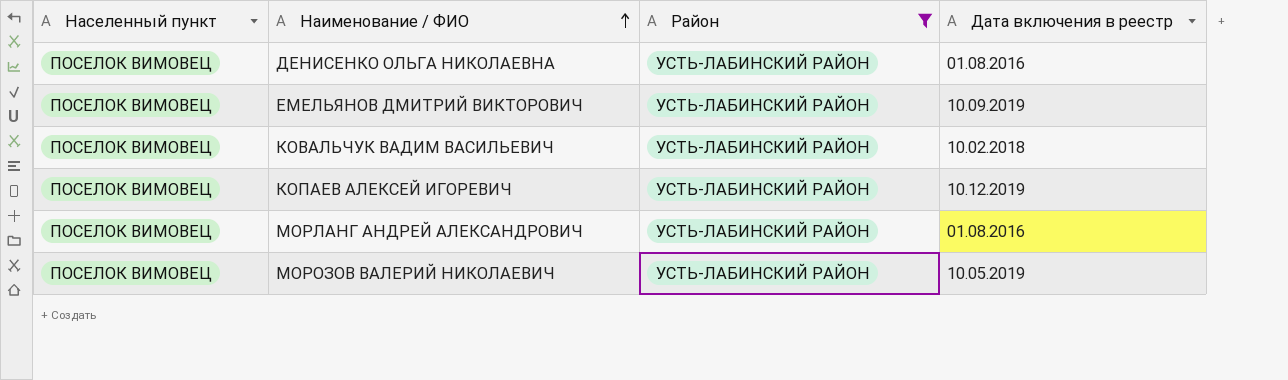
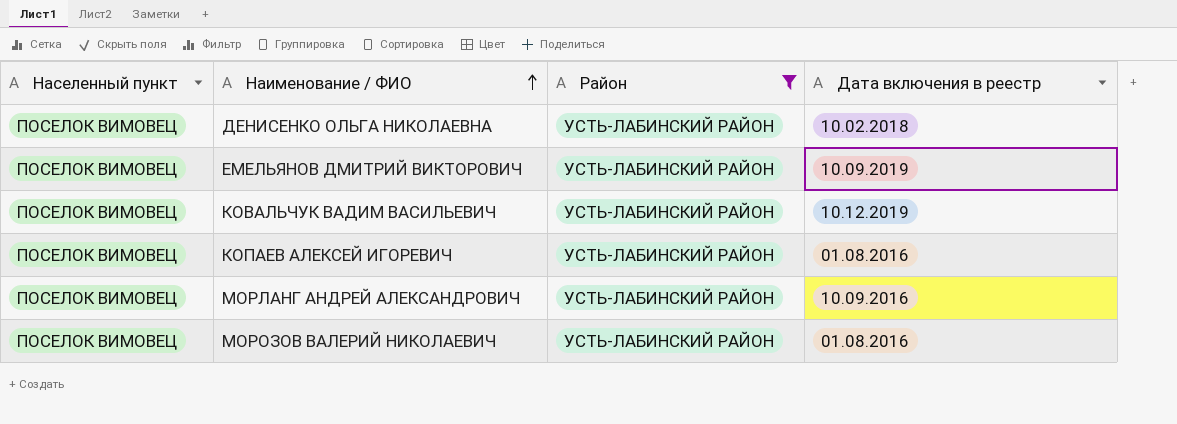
ДЕНИСЕНКО ОЛЬГА НИКОЛАЕВНА | Дата включения в реестр: 01.08.2016 -> 10.02.2018
КОВАЛЬЧУК ВАДИМ ВАСИЛЬЕВИЧ | Дата включения в реестр: 10.02.2018 -> 10.12.2019
КОПАЕВ АЛЕКСЕЙ ИГОРЕВИЧ | Дата включения в реестр: 10.12.2019 -> 01.08.2016
МОРЛАНГ АНДРЕЙ АЛЕКСАНДРОВИЧ | Дата включения в реестр: 01.08.2016 -> 10.09.2016
МОРОЗОВ ВАЛЕРИЙ НИКОЛАЕВИЧ | Дата включения в реестр: 10.05.2019 -> 01.08.2016

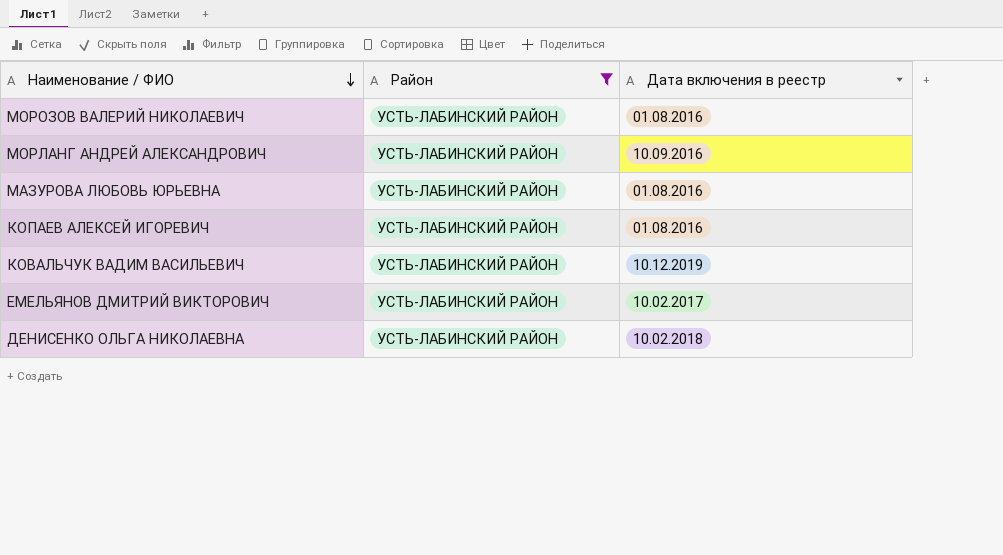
row order: Наименование / ФИО ascending -> Наименование / ФИО descending
column Населенный пункт | position: 1 -> none
row МАЗУРОВА ЛЮБОВЬ ЮРЬЕВНА: none -> УСТЬ-ЛАБИНСКИЙ РАЙОН | 01.08.2016
ЕМЕЛЬЯНОВ ДМИТРИЙ ВИКТОРОВИЧ | Дата включения в реестр: 10.09.2019 -> 10.02.2017

